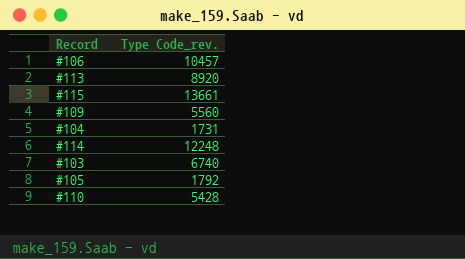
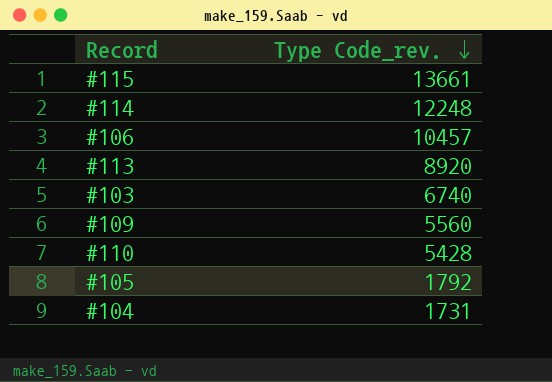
row order: none -> Type Code_rev. descending

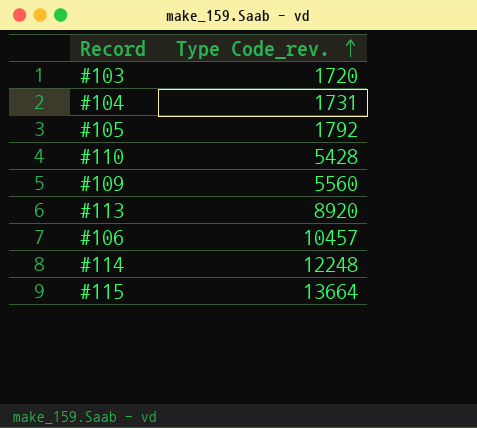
row order: Type Code_rev. descending -> Type Code_rev. ascending
#103 | Type Code_rev.: 6740 -> 1720
#115 | Type Code_rev.: 13661 -> 13664

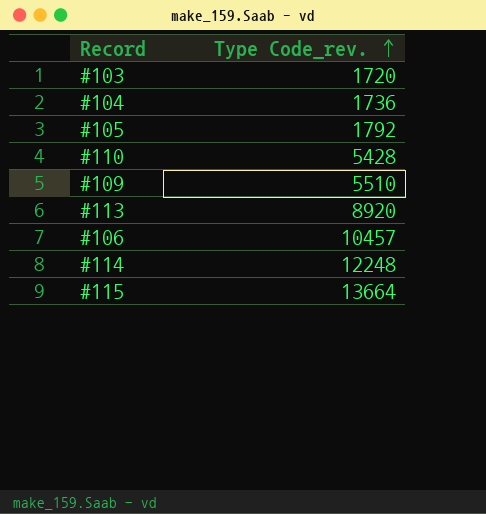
#104 | Type Code_rev.: 1731 -> 1736
#109 | Type Code_rev.: 5560 -> 5510

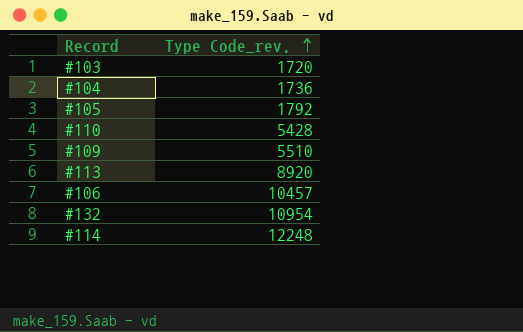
row #115: 13664 -> none
row #132: none -> 10954

